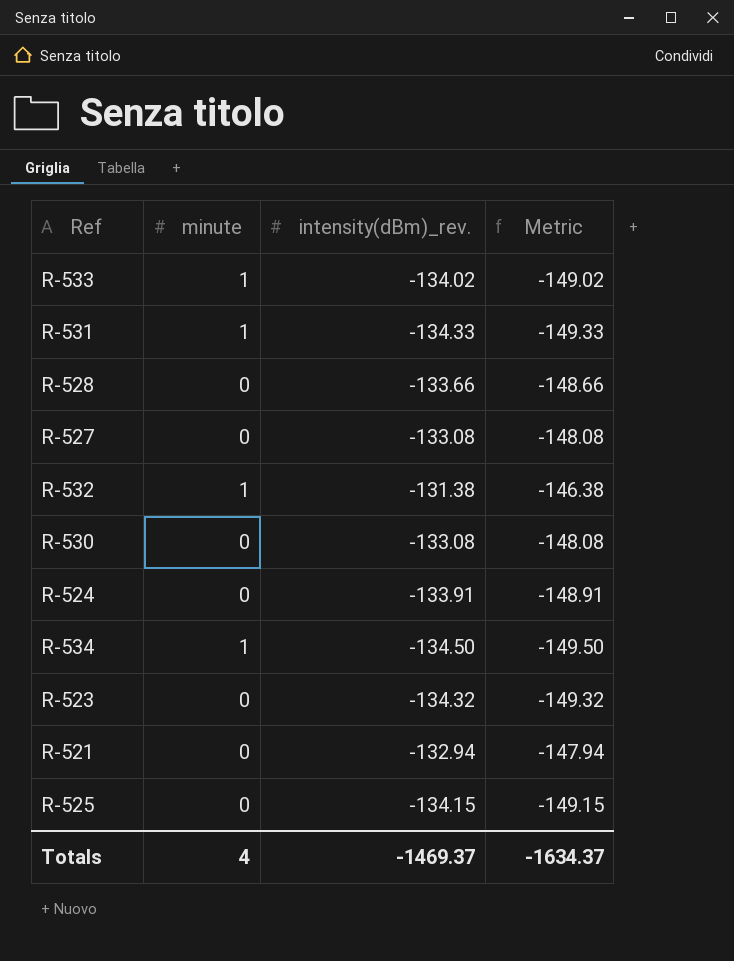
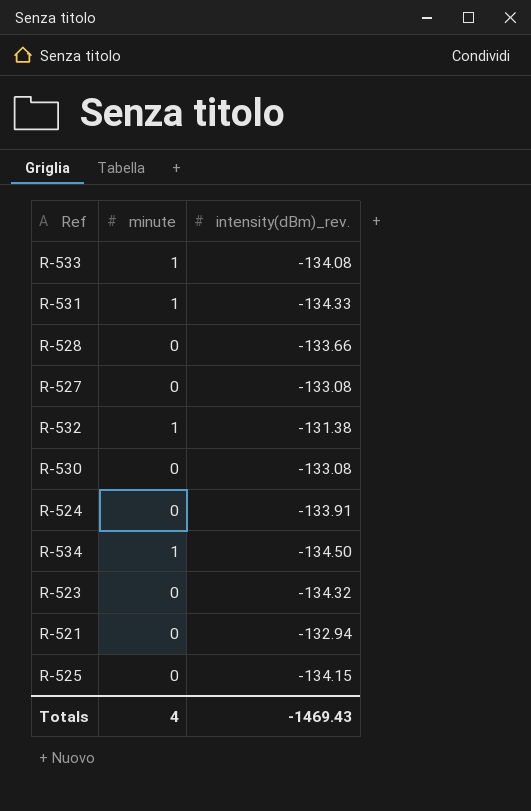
column Metric | formula: [intensity(dBm)_rev.] - 15 -> none
R-533 | intensity(dBm)_rev.: -134.02 -> -134.08
Totals | intensity(dBm)_rev.: -1469.37 -> -1469.43

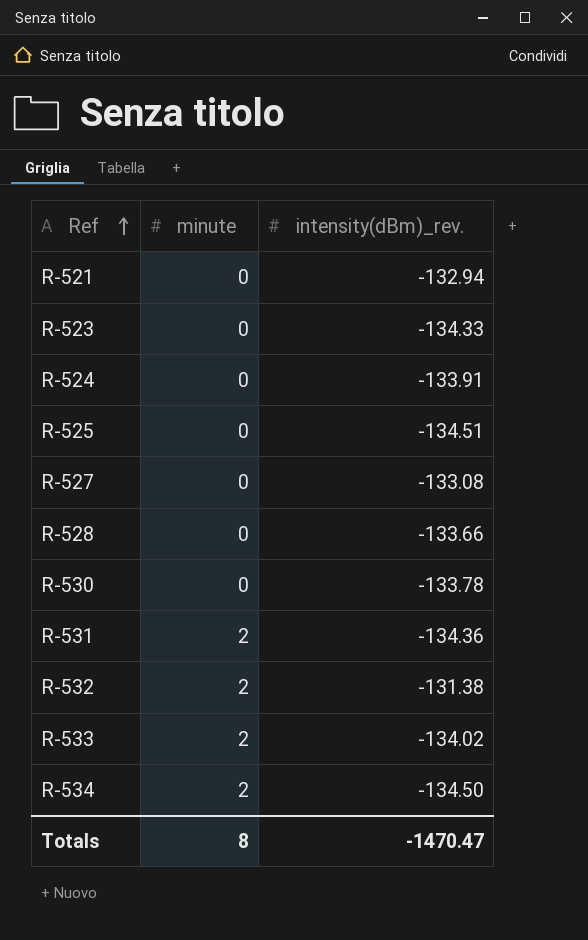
row order: none -> Ref ascending
R-523 | intensity(dBm)_rev.: -134.32 -> -134.33
R-525 | intensity(dBm)_rev.: -134.15 -> -134.51
R-530 | intensity(dBm)_rev.: -133.08 -> -133.78
R-531 | minute: 1 -> 2
R-531 | intensity(dBm)_rev.: -134.33 -> -134.36
R-532 | minute: 1 -> 2
R-533 | minute: 1 -> 2
R-533 | intensity(dBm)_rev.: -134.08 -> -134.02
R-534 | minute: 1 -> 2
Totals | minute: 4 -> 8
Totals | intensity(dBm)_rev.: -1469.43 -> -1470.47

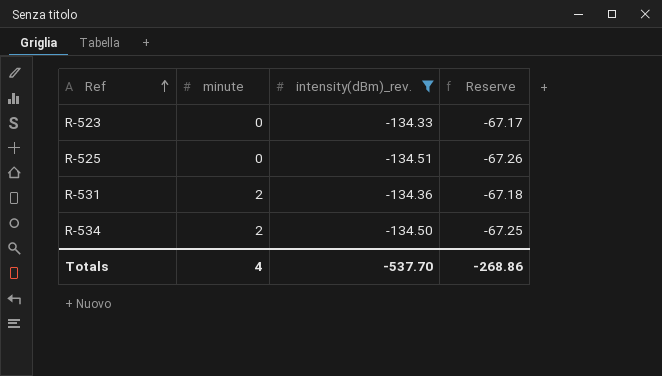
filter: none -> intensity(dBm)_rev. <= -134.33
column Reserve | formula: none -> [intensity(dBm)_rev.] * 0.5
Totals | minute: 8 -> 4
Totals | intensity(dBm)_rev.: -1470.47 -> -537.70

